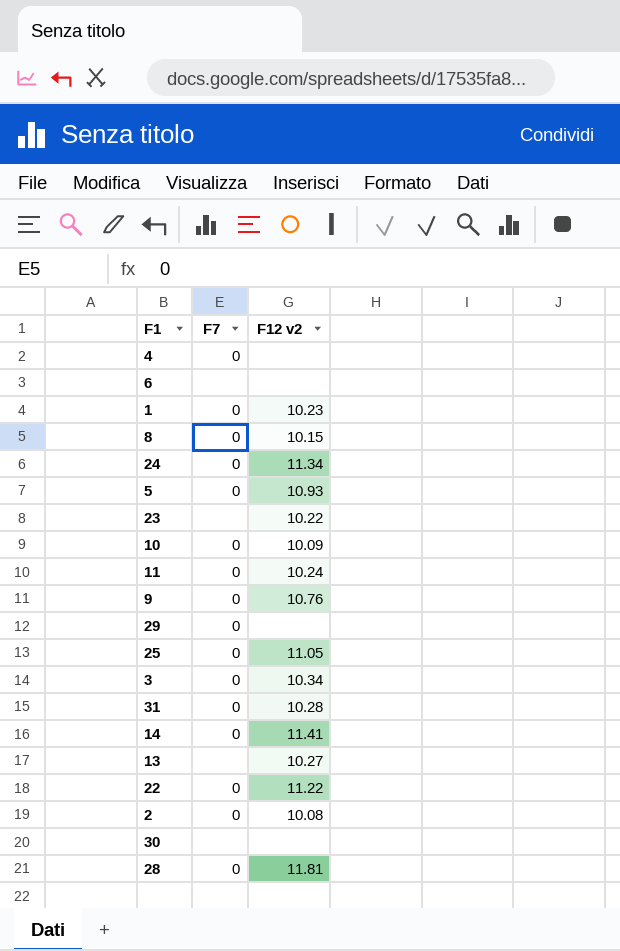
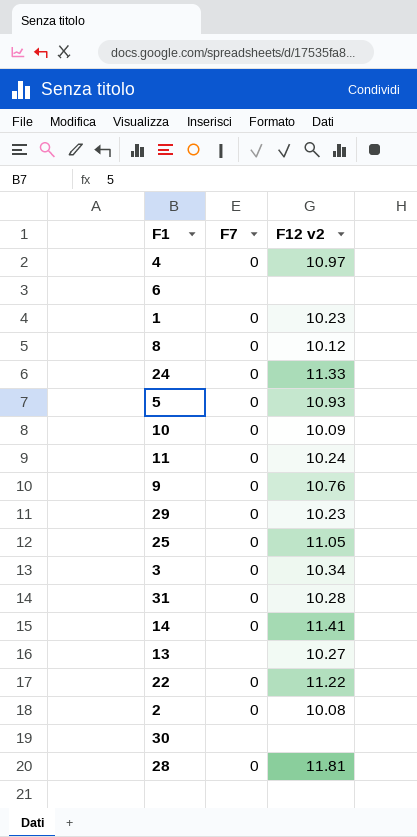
row 23: none | 10.22 -> none
4 | F12 v2: none -> 10.97
8 | F12 v2: 10.15 -> 10.12
24 | F12 v2: 11.34 -> 11.33
29 | F12 v2: none -> 10.23

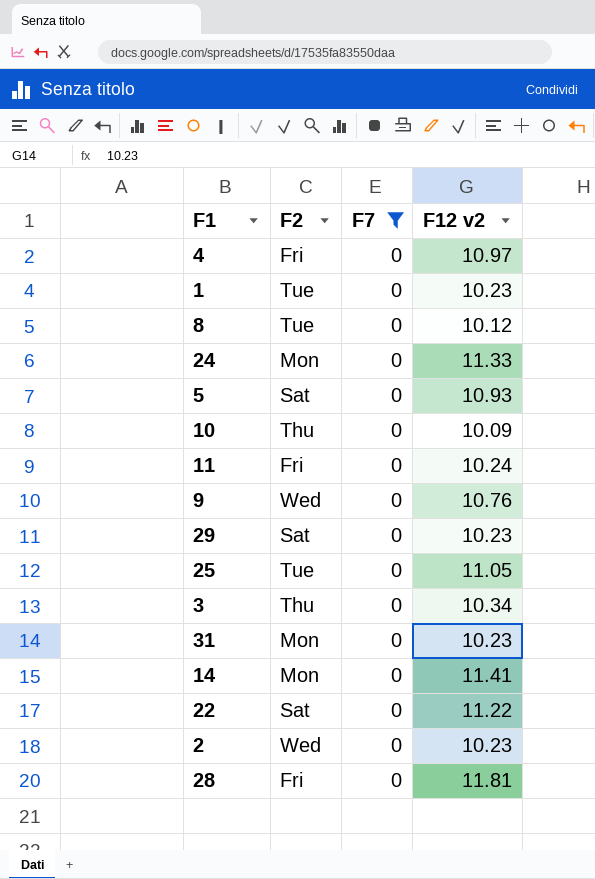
filter: none -> F7 = 0
column F2 | position: none -> 2
31 | F12 v2: 10.28 -> 10.23
2 | F12 v2: 10.08 -> 10.23

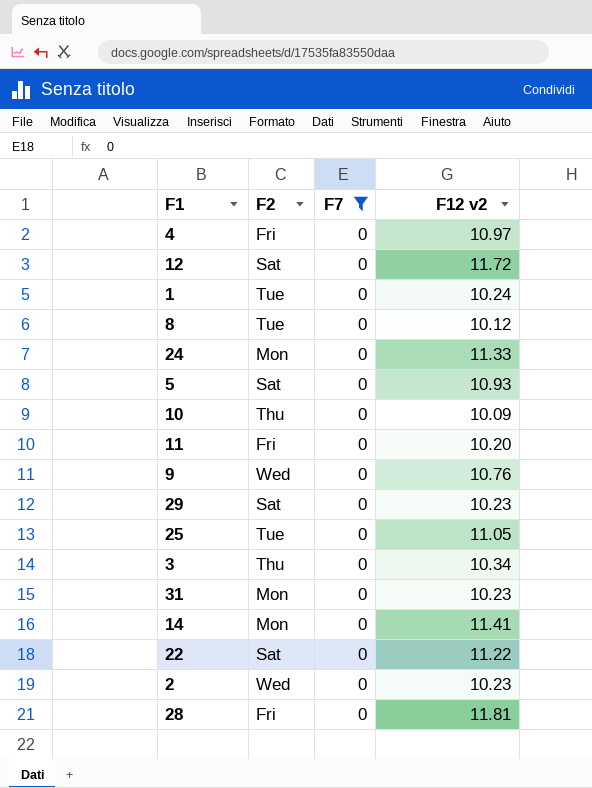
row 12: none -> Sat | 0 | 11.72
1 | F12 v2: 10.23 -> 10.24
11 | F12 v2: 10.24 -> 10.20

